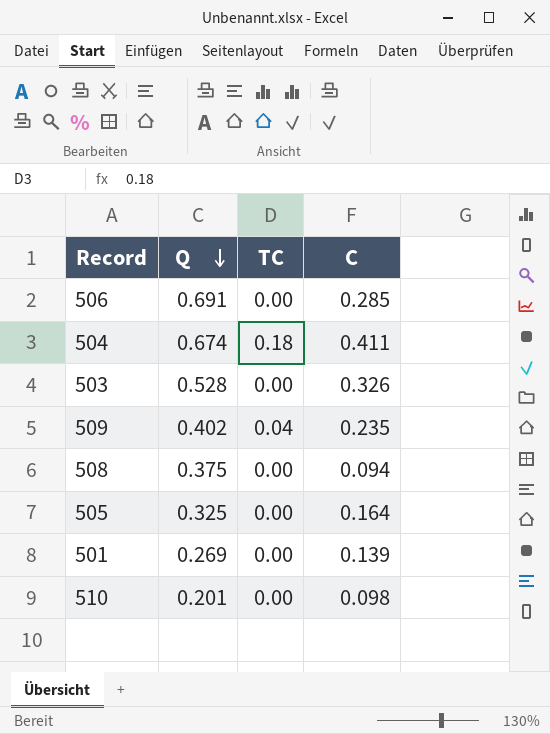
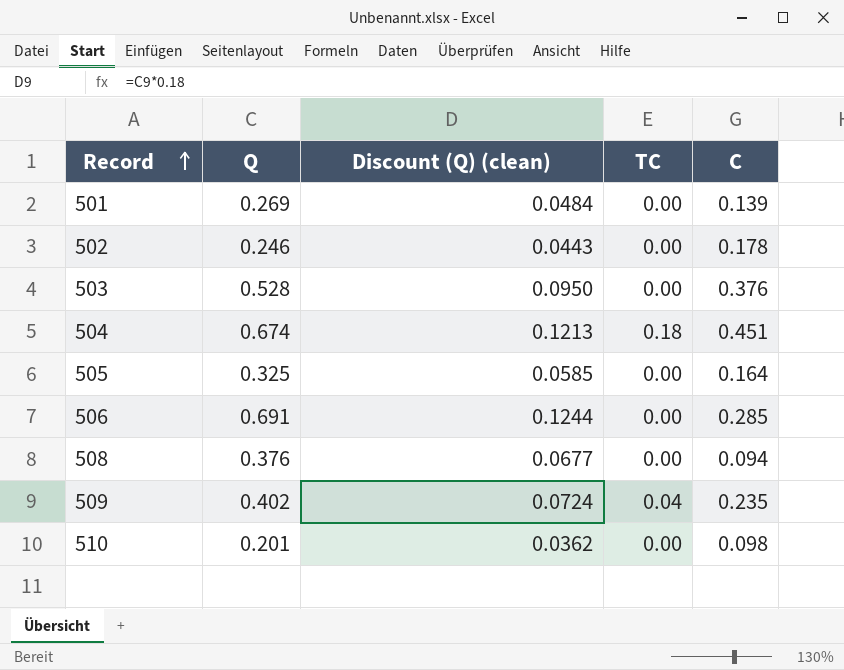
row order: Q descending -> Record ascending
column Discount (Q) (clean) | formula: none -> [Q] * 0.18
row 502: none -> 0.246 | 0.0443 | 0.00 | 0.178
503 | C: 0.326 -> 0.376
504 | C: 0.411 -> 0.451
508 | Q: 0.375 -> 0.376

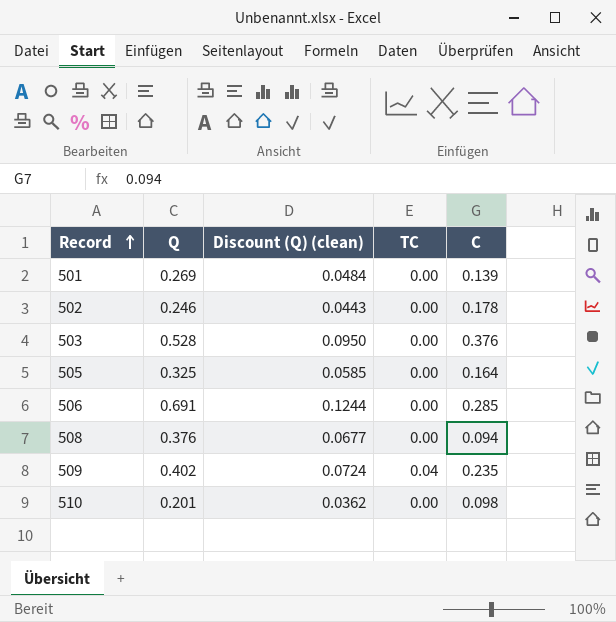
row 504: 0.674 | 0.1213 | 0.18 | 0.451 -> none

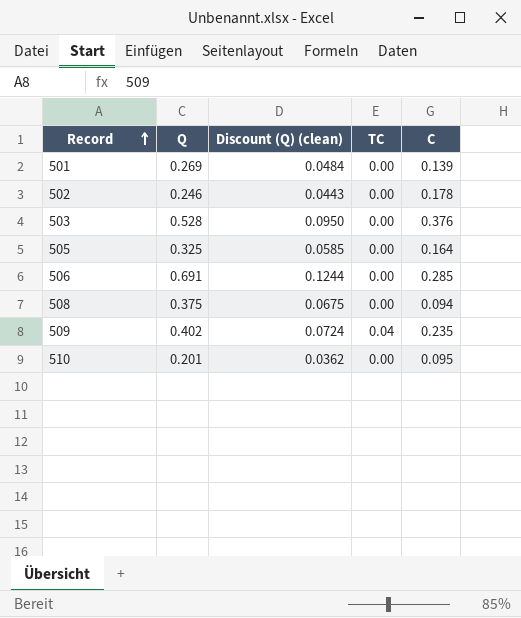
508 | Q: 0.376 -> 0.375
508 | Discount (Q) (clean): 0.0677 -> 0.0675
510 | C: 0.098 -> 0.095

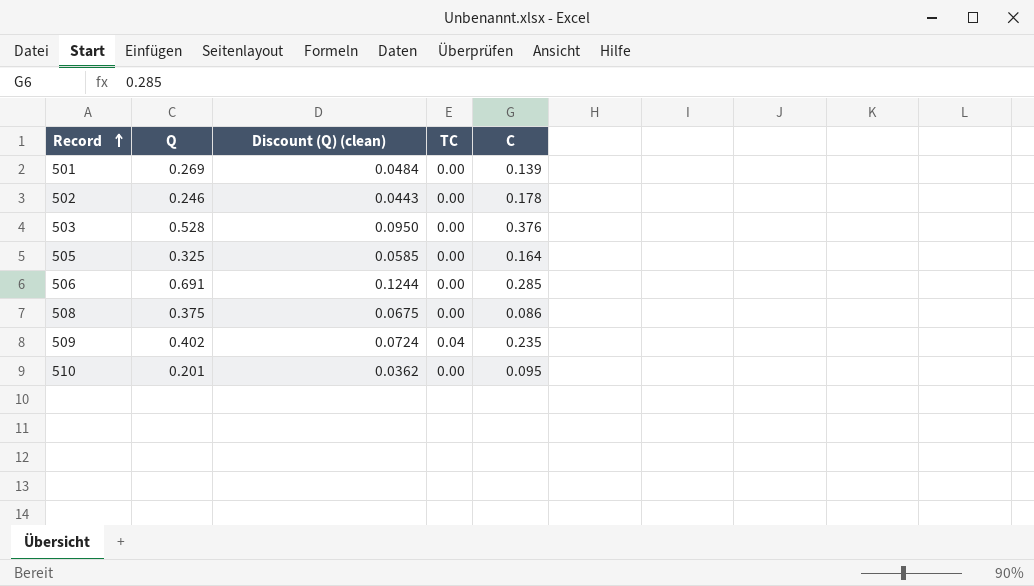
508 | C: 0.094 -> 0.086

